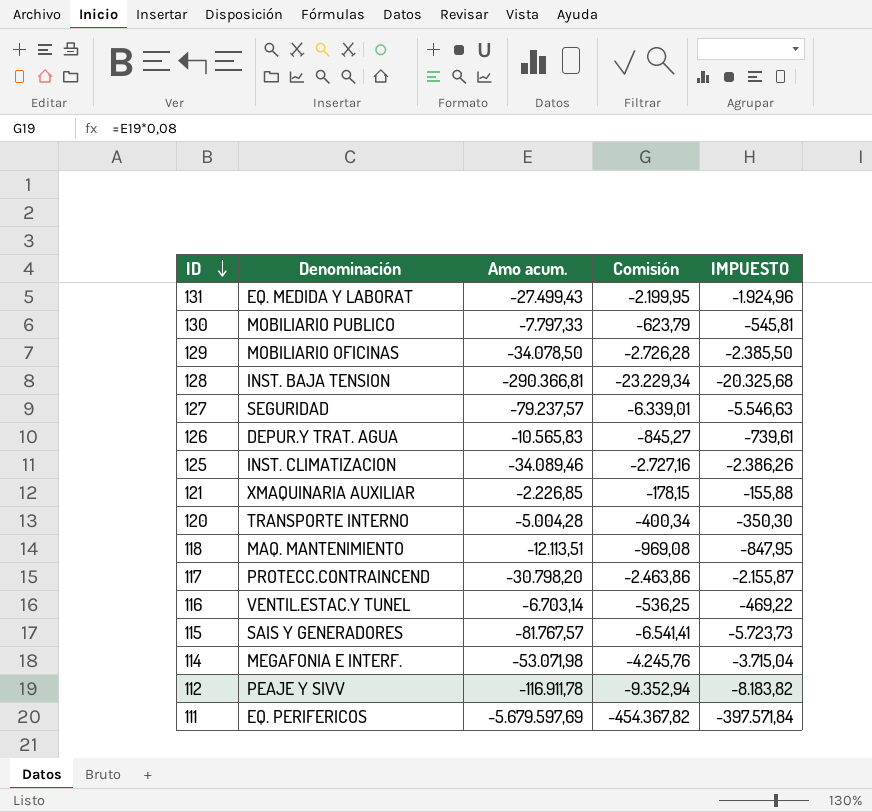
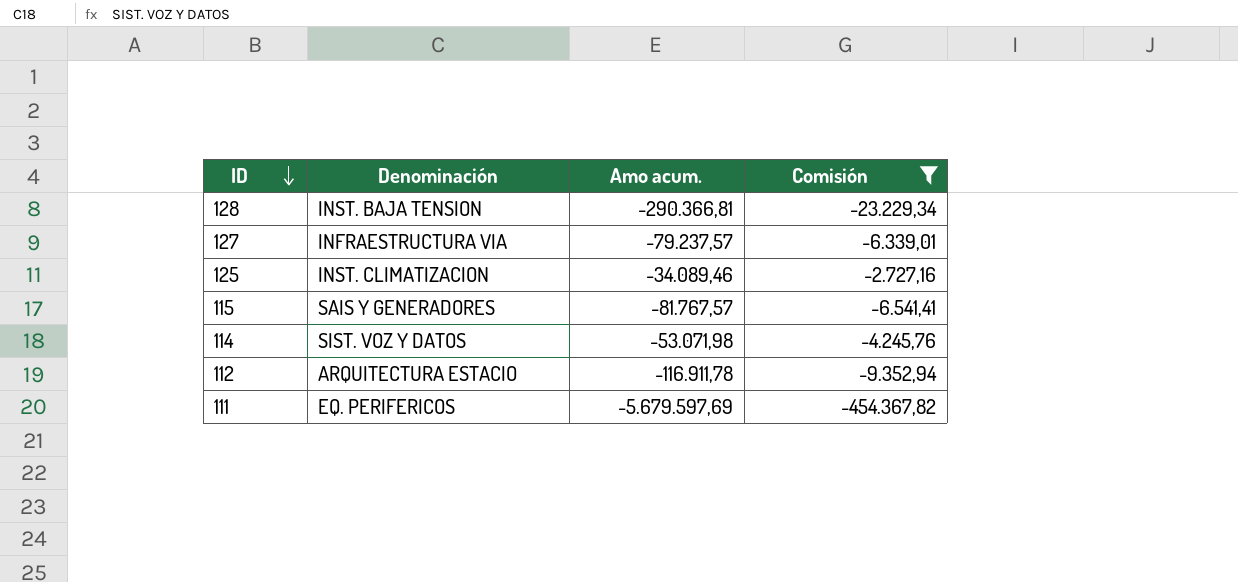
filter: none -> Comisión <= -2.727,16
column IMPUESTO | formula: [Amo acum.] * 0,07 -> none
127 | Denominación: SEGURIDAD -> INFRAESTRUCTURA VIA
114 | Denominación: MEGAFONIA E INTERF. -> SIST. VOZ Y DATOS
112 | Denominación: PEAJE Y SIVV -> ARQUITECTURA ESTACIO

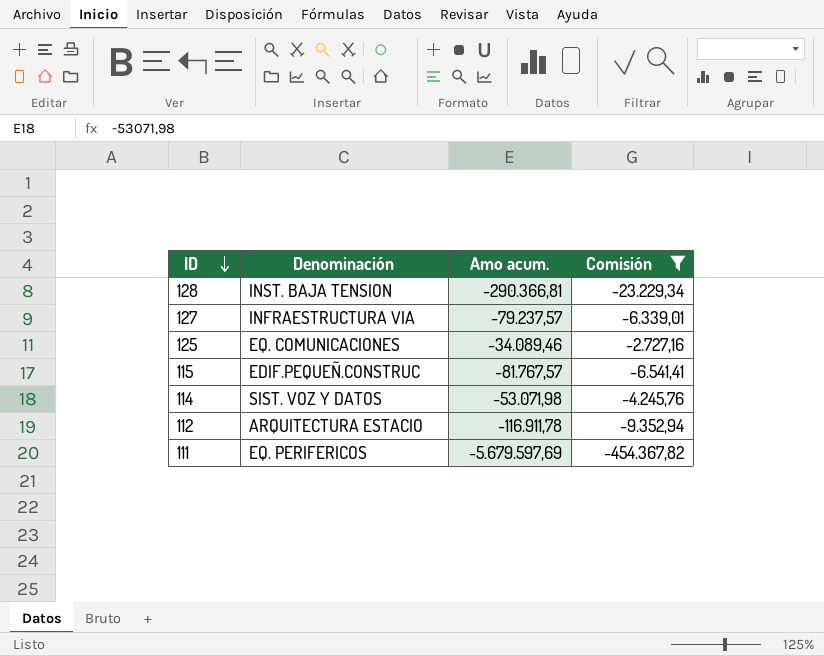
125 | Denominación: INST. CLIMATIZACION -> EQ. COMUNICACIONES
115 | Denominación: SAIS Y GENERADORES -> EDIF.PEQUEÑ.CONSTRUC

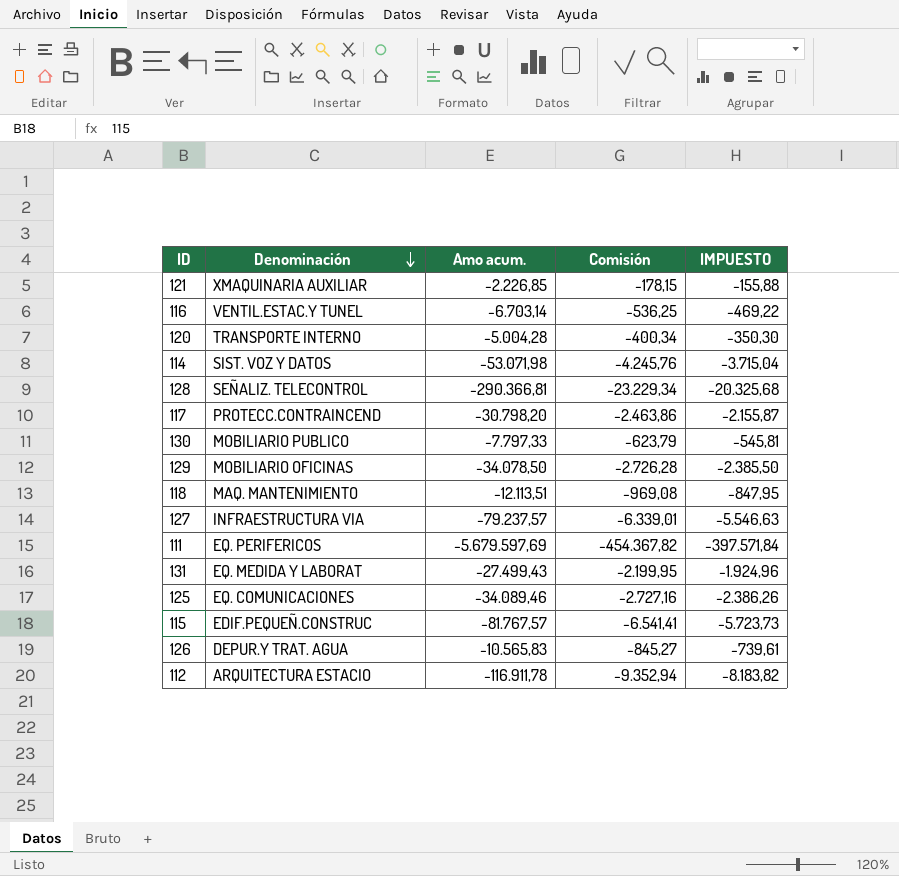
filter: Comisión <= -2.727,16 -> none
row order: ID descending -> Denominación descending
column IMPUESTO | formula: none -> [Amo acum.] * 0,07
128 | Denominación: INST. BAJA TENSION -> SEÑALIZ. TELECONTROL

